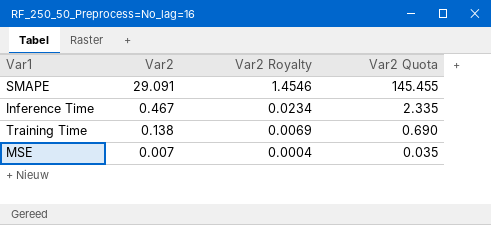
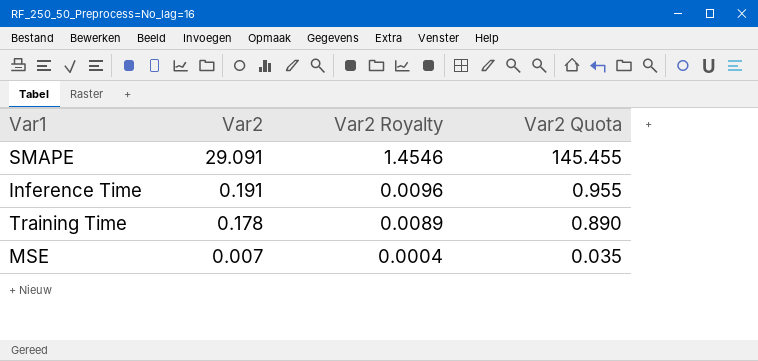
Inference Time | Var2: 0.467 -> 0.191
Inference Time | Var2 Royalty: 0.0234 -> 0.0096
Inference Time | Var2 Quota: 2.335 -> 0.955
Training Time | Var2: 0.138 -> 0.178
Training Time | Var2 Royalty: 0.0069 -> 0.0089
Training Time | Var2 Quota: 0.690 -> 0.890

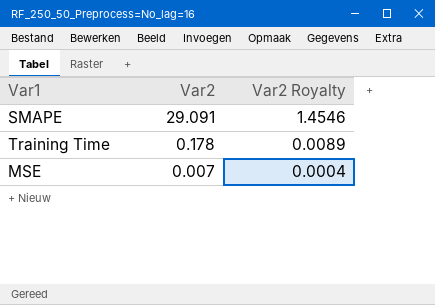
column Var2 Quota | formula: [Var2] * 5 -> none
row Inference Time: 0.191 | 0.0096 | 0.955 -> none

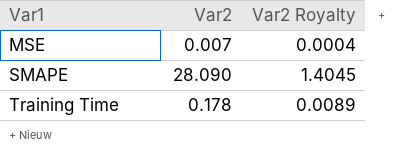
row order: Var2 descending -> Var1 ascending
SMAPE | Var2: 29.091 -> 28.090
SMAPE | Var2 Royalty: 1.4546 -> 1.4045

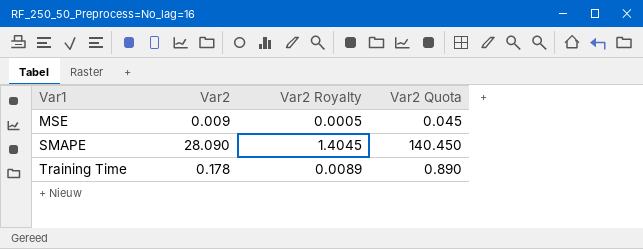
column Var2 Quota | formula: none -> [Var2] * 5
MSE | Var2: 0.007 -> 0.009
MSE | Var2 Royalty: 0.0004 -> 0.0005

